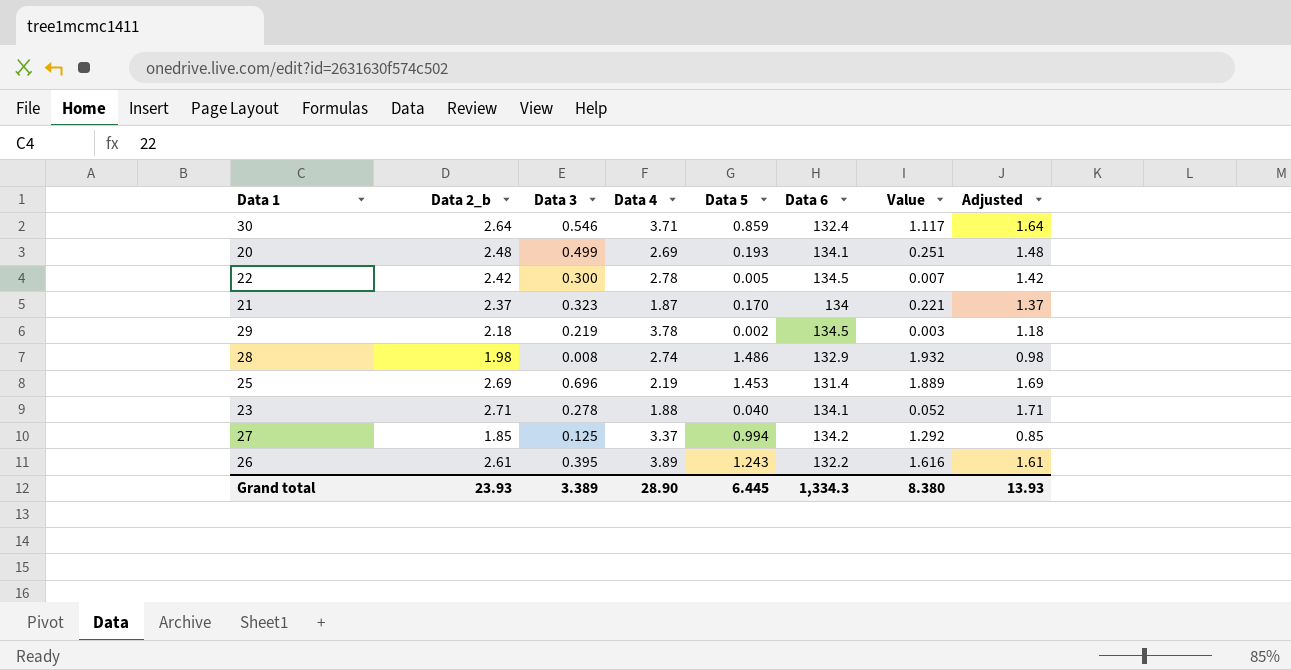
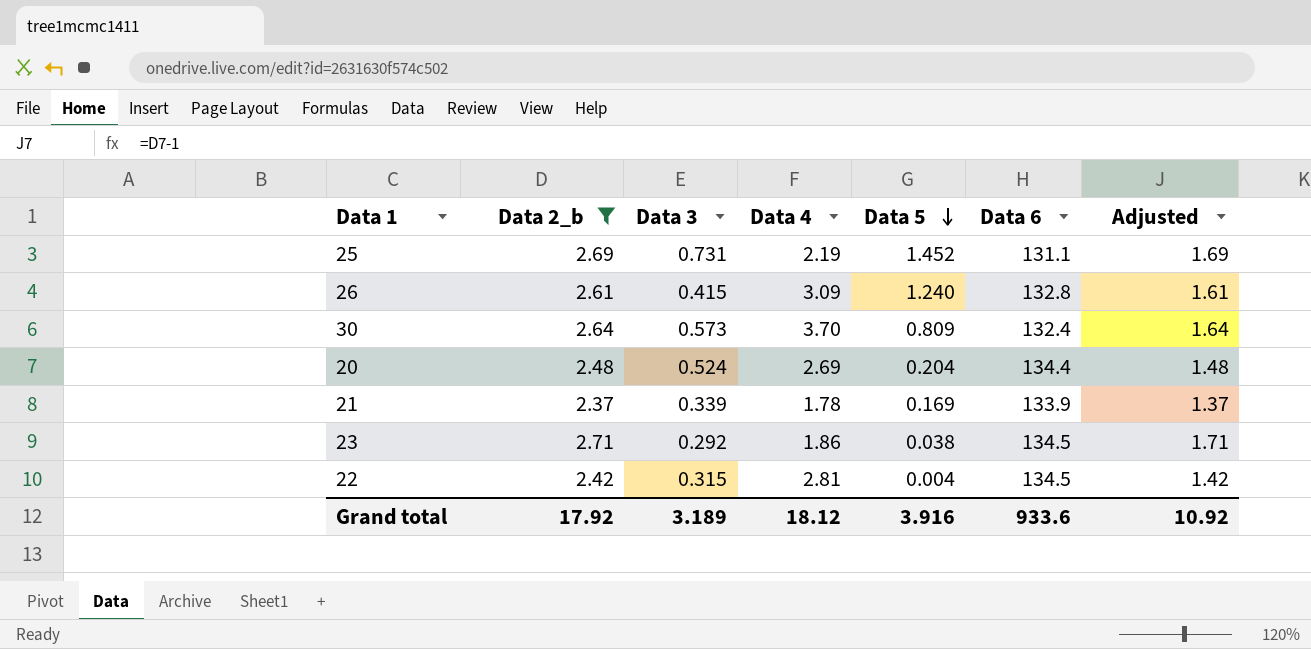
filter: none -> Data 2_b >= 2.37
row order: none -> Data 5 descending
column Value | formula: [Data 5] * 1.3 -> none
25 | Data 3: 0.696 -> 0.731
25 | Data 5: 1.453 -> 1.452
25 | Data 6: 131.4 -> 131.1
26 | Data 3: 0.395 -> 0.415
26 | Data 4: 3.89 -> 3.09
26 | Data 5: 1.243 -> 1.240
26 | Data 6: 132.2 -> 132.8
30 | Data 3: 0.546 -> 0.573
30 | Data 4: 3.71 -> 3.70
30 | Data 5: 0.859 -> 0.809
20 | Data 3: 0.499 -> 0.524
20 | Data 5: 0.193 -> 0.204
20 | Data 6: 134.1 -> 134.4
21 | Data 3: 0.323 -> 0.339
21 | Data 4: 1.87 -> 1.78
21 | Data 5: 0.170 -> 0.169
21 | Data 6: 134 -> 133.9
23 | Data 3: 0.278 -> 0.292
23 | Data 4: 1.88 -> 1.86
23 | Data 5: 0.040 -> 0.038
23 | Data 6: 134.1 -> 134.5
22 | Data 3: 0.300 -> 0.315
22 | Data 4: 2.78 -> 2.81
22 | Data 5: 0.005 -> 0.004
Grand total | Data 2_b: 23.93 -> 17.92
Grand total | Data 3: 3.389 -> 3.189
Grand total | Data 4: 28.90 -> 18.12
Grand total | Data 5: 6.445 -> 3.916
Grand total | Data 6: 1,334.3 -> 933.6
Grand total | Adjusted: 13.93 -> 10.92

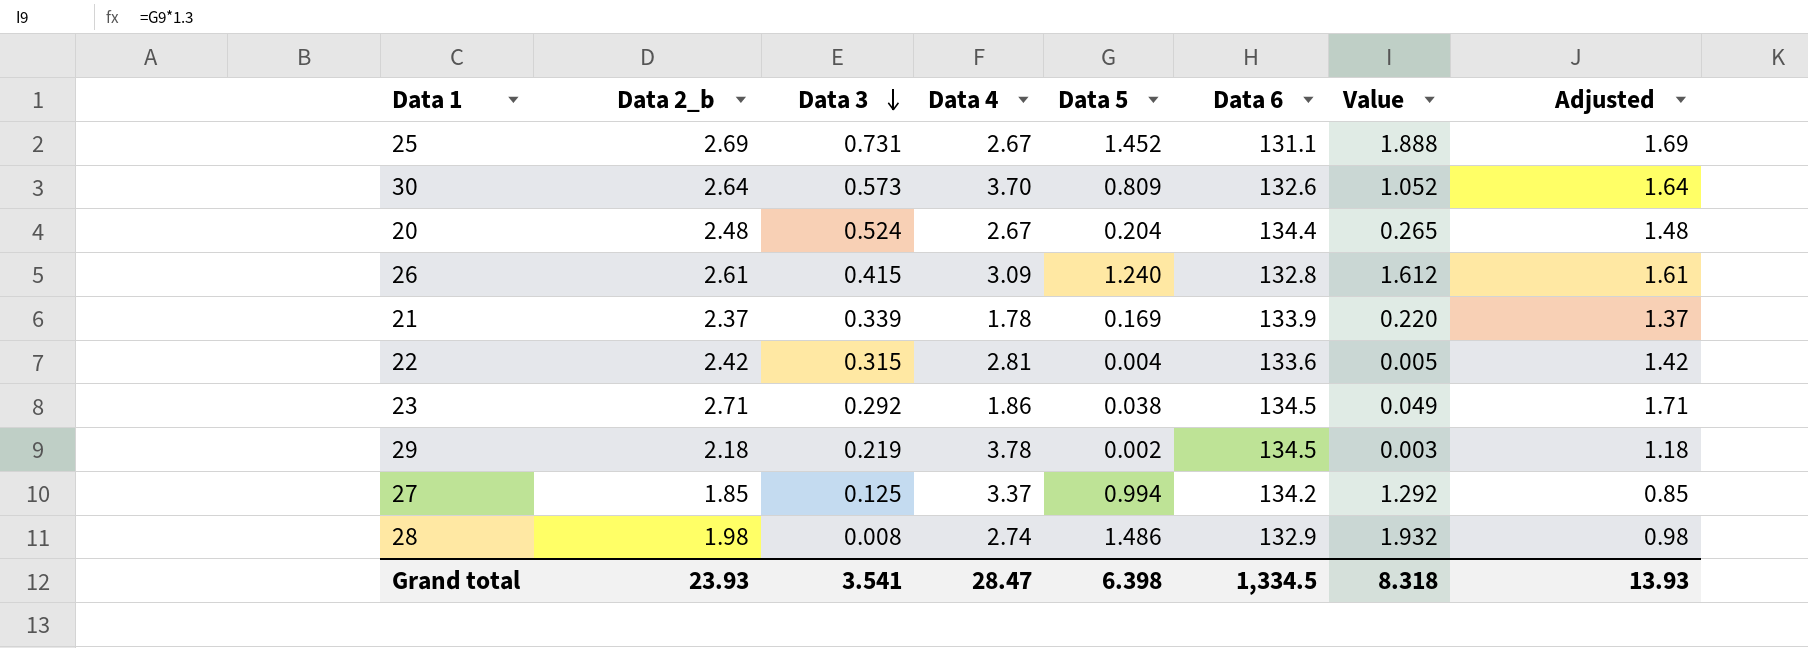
filter: Data 2_b >= 2.37 -> none
row order: Data 5 descending -> Data 3 descending
column Value | formula: none -> [Data 5] * 1.3
25 | Data 4: 2.19 -> 2.67
30 | Data 6: 132.4 -> 132.6
20 | Data 4: 2.69 -> 2.67
22 | Data 6: 134.5 -> 133.6
Grand total | Data 2_b: 17.92 -> 23.93
Grand total | Data 3: 3.189 -> 3.541
Grand total | Data 4: 18.12 -> 28.47
Grand total | Data 5: 3.916 -> 6.398
Grand total | Data 6: 933.6 -> 1,334.5
Grand total | Adjusted: 10.92 -> 13.93

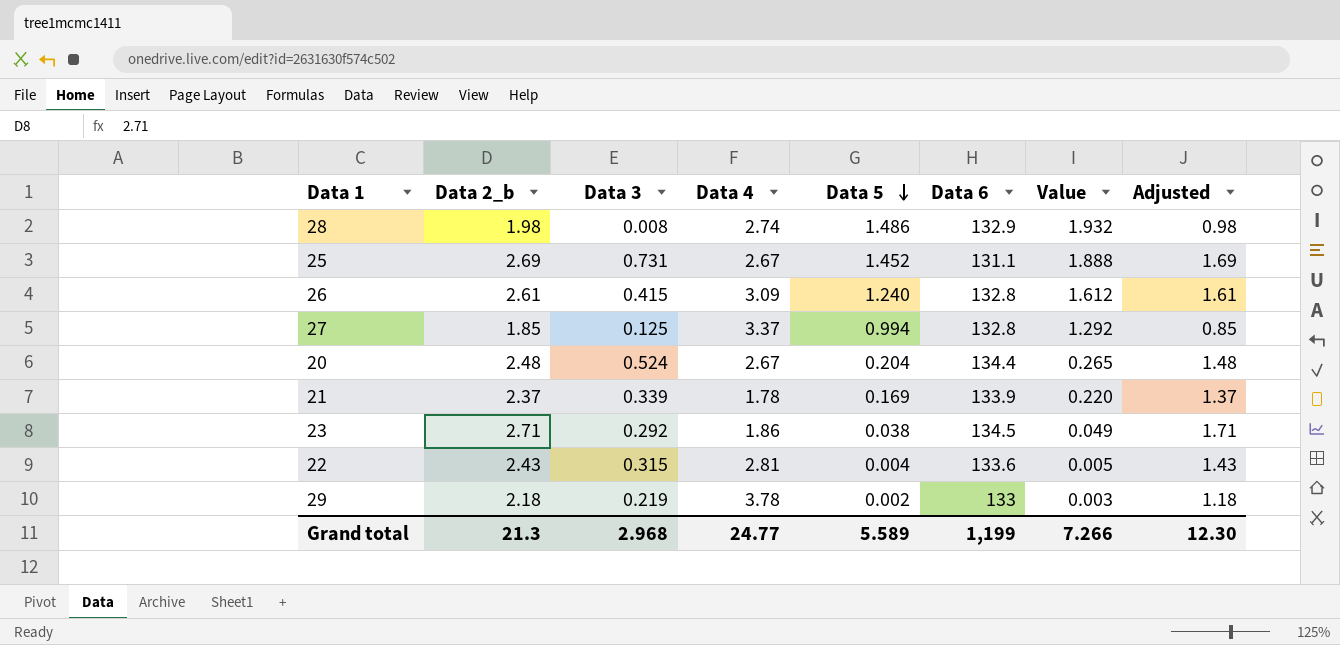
row order: Data 3 descending -> Data 5 descending
row 30: 2.64 | 0.573 | 3.70 | 0.809 | 132.6 | 1.052 | 1.64 -> none
27 | Data 6: 134.2 -> 132.8
22 | Data 2_b: 2.42 -> 2.43
22 | Adjusted: 1.42 -> 1.43
29 | Data 6: 134.5 -> 133
Grand total | Data 2_b: 23.93 -> 21.3
Grand total | Data 3: 3.541 -> 2.968
Grand total | Data 4: 28.47 -> 24.77
Grand total | Data 5: 6.398 -> 5.589
Grand total | Data 6: 1,334.5 -> 1,199
Grand total | Value: 8.318 -> 7.266
Grand total | Adjusted: 13.93 -> 12.30

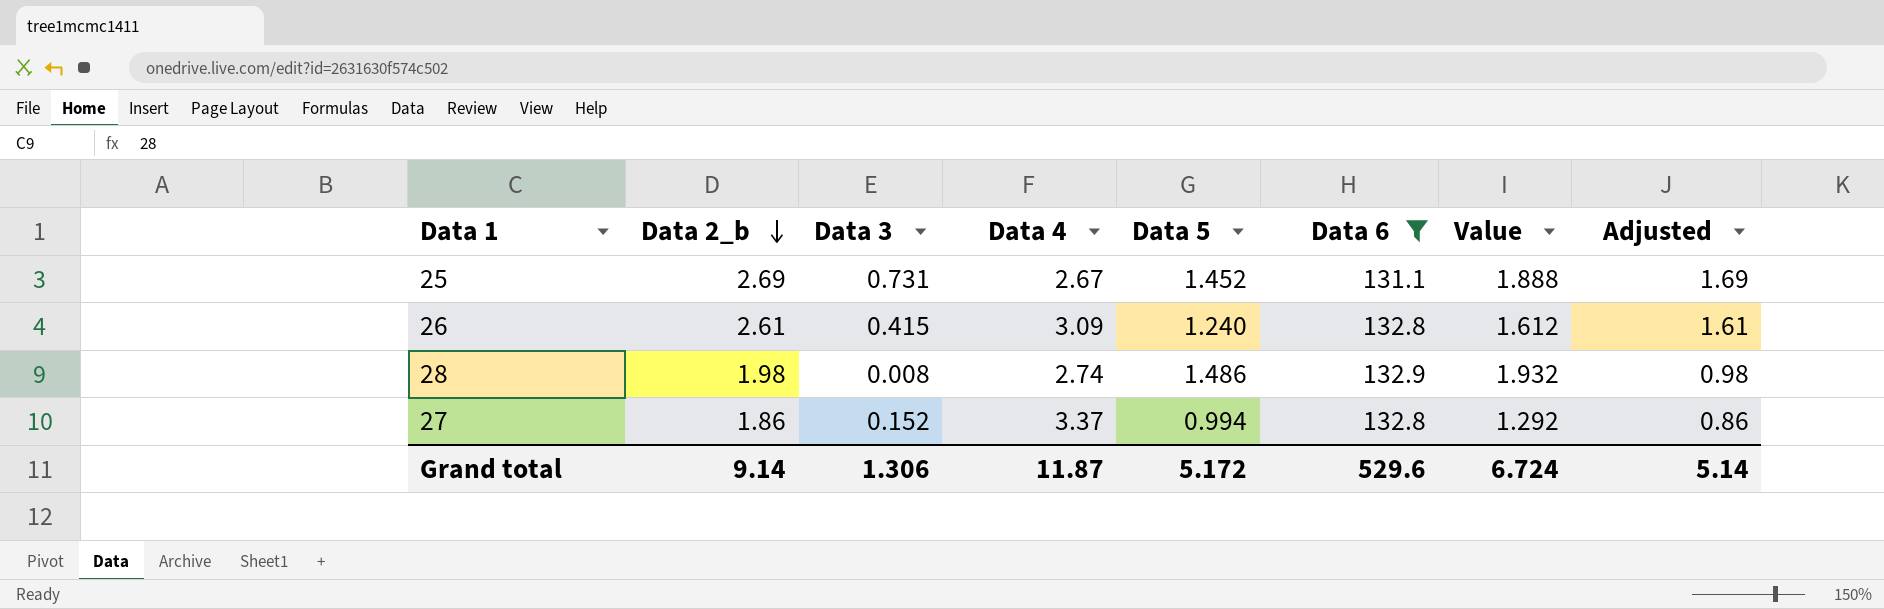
filter: none -> Data 6 <= 132.9
row order: Data 5 descending -> Data 2_b descending
27 | Data 2_b: 1.85 -> 1.86
27 | Data 3: 0.125 -> 0.152
27 | Adjusted: 0.85 -> 0.86
Grand total | Data 2_b: 21.3 -> 9.14
Grand total | Data 3: 2.968 -> 1.306
Grand total | Data 4: 24.77 -> 11.87
Grand total | Data 5: 5.589 -> 5.172
Grand total | Data 6: 1,199 -> 529.6
Grand total | Value: 7.266 -> 6.724
Grand total | Adjusted: 12.30 -> 5.14

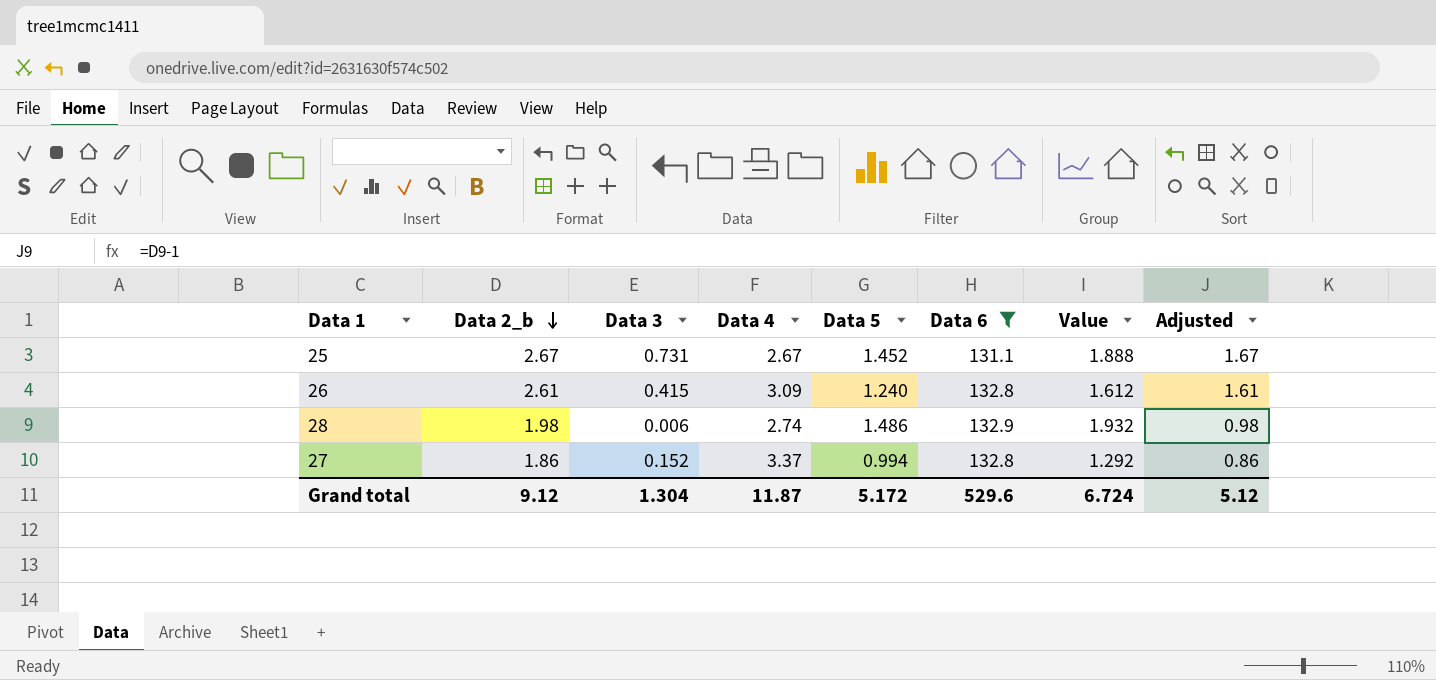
25 | Data 2_b: 2.69 -> 2.67
25 | Adjusted: 1.69 -> 1.67
28 | Data 3: 0.008 -> 0.006
Grand total | Data 2_b: 9.14 -> 9.12
Grand total | Data 3: 1.306 -> 1.304
Grand total | Adjusted: 5.14 -> 5.12

